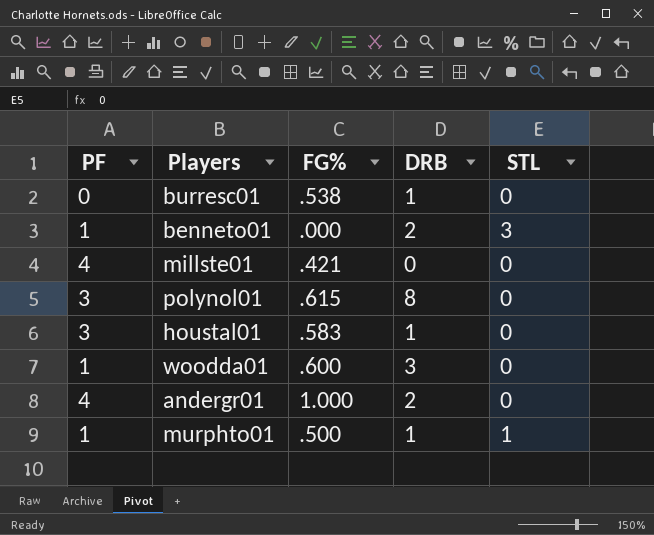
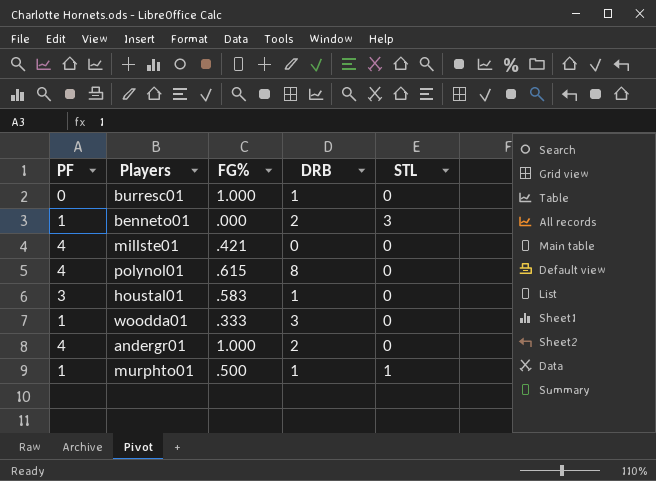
burresc01 | FG%: .538 -> 1.000
polynol01 | PF: 3 -> 4
woodda01 | FG%: .600 -> .333

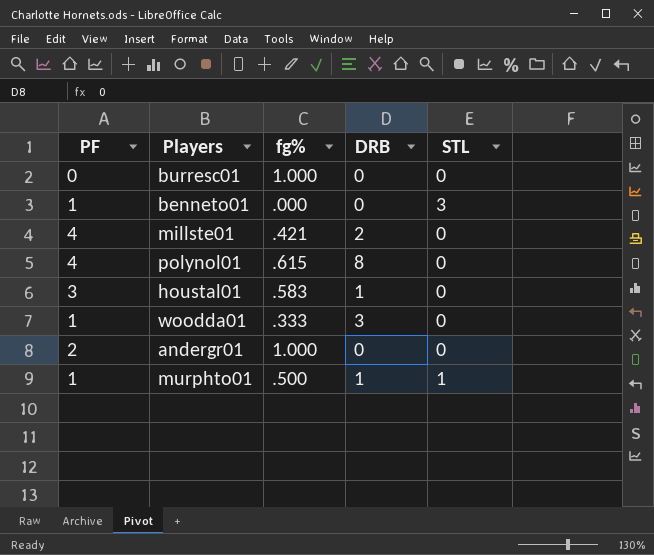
column name: FG% -> fg%
burresc01 | DRB: 1 -> 0
benneto01 | DRB: 2 -> 0
millste01 | DRB: 0 -> 2
andergr01 | PF: 4 -> 2
andergr01 | DRB: 2 -> 0

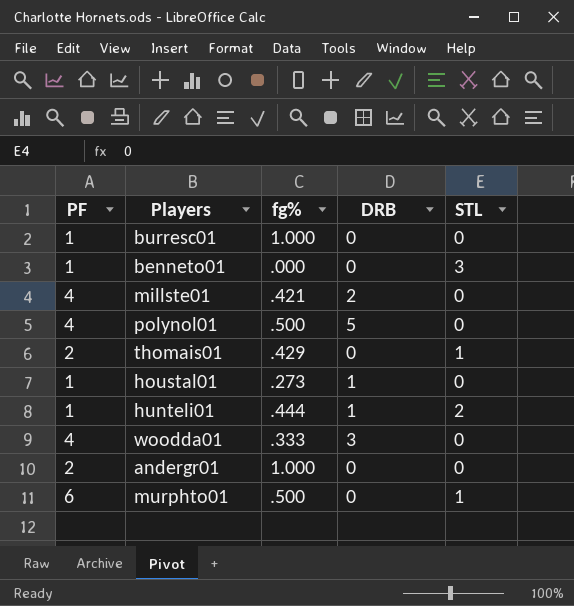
burresc01 | PF: 0 -> 1
polynol01 | fg%: .615 -> .500
polynol01 | DRB: 8 -> 5
row thomais01: none -> 2 | .429 | 0 | 1
houstal01 | PF: 3 -> 1
houstal01 | fg%: .583 -> .273
row hunteli01: none -> 1 | .444 | 1 | 2
woodda01 | PF: 1 -> 4
murphto01 | PF: 1 -> 6
murphto01 | DRB: 1 -> 0

